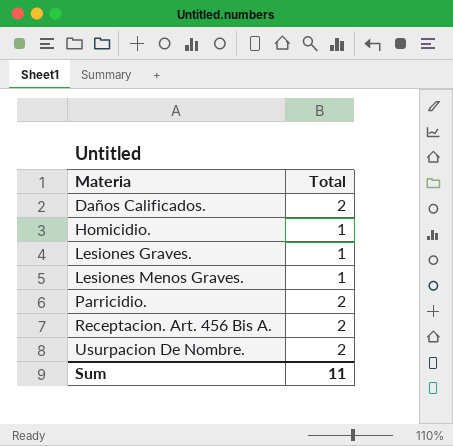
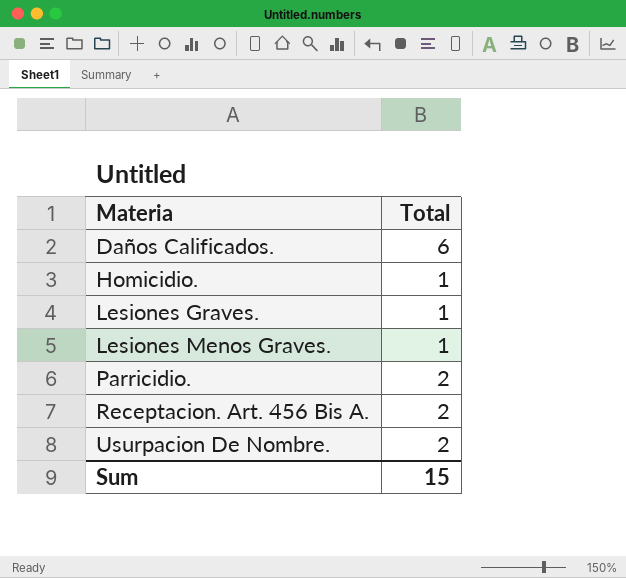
Daños Calificados. | Total: 2 -> 6
Sum | Total: 11 -> 15

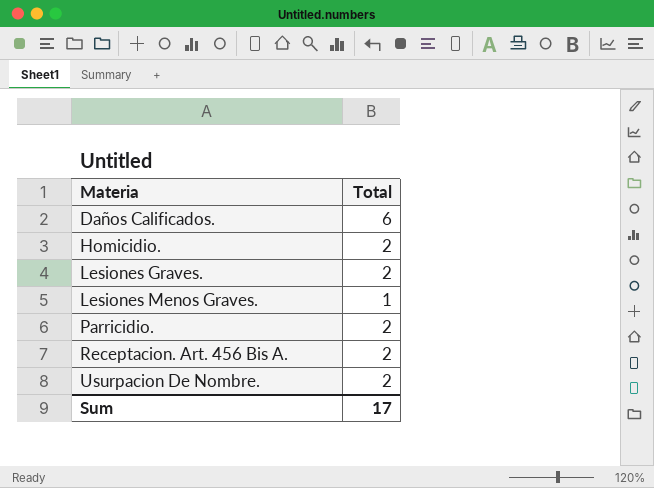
Homicidio. | Total: 1 -> 2
Lesiones Graves. | Total: 1 -> 2
Sum | Total: 15 -> 17

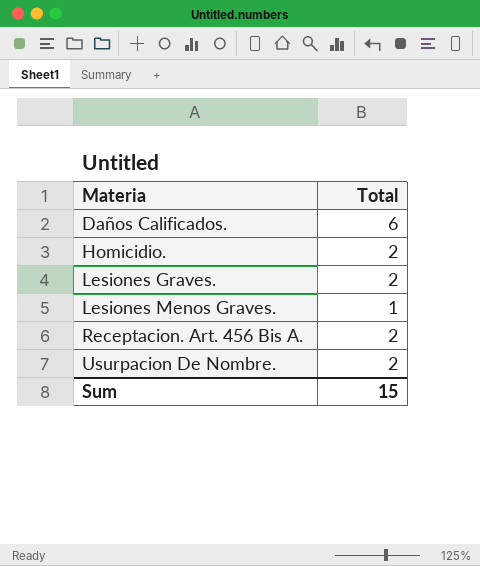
row Parricidio.: 2 -> none
Sum | Total: 17 -> 15

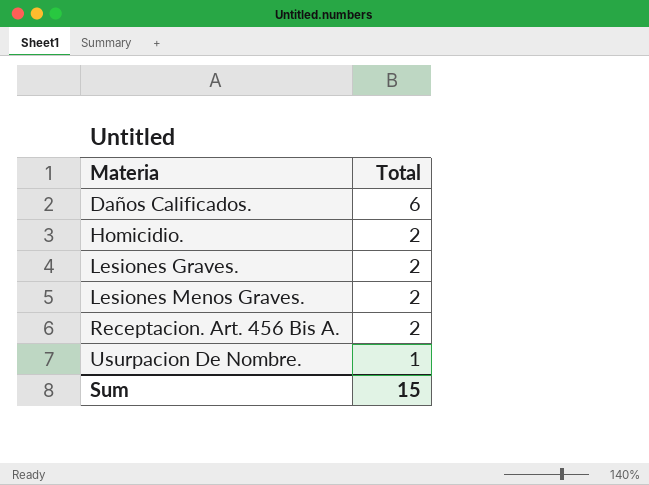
Lesiones Menos Graves. | Total: 1 -> 2
Usurpacion De Nombre. | Total: 2 -> 1

